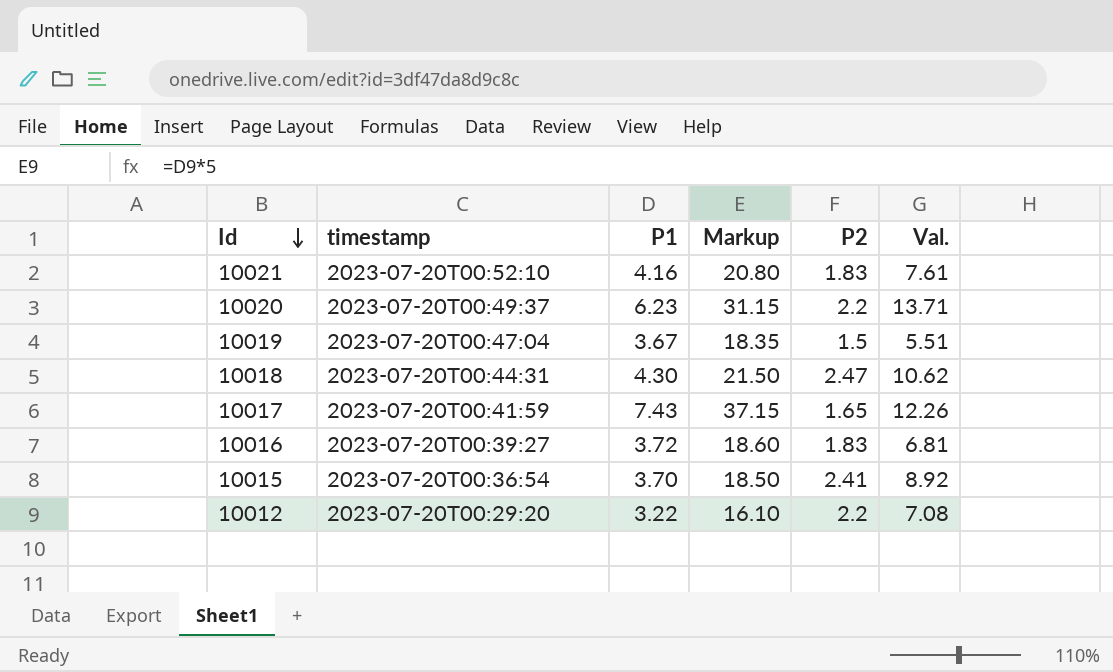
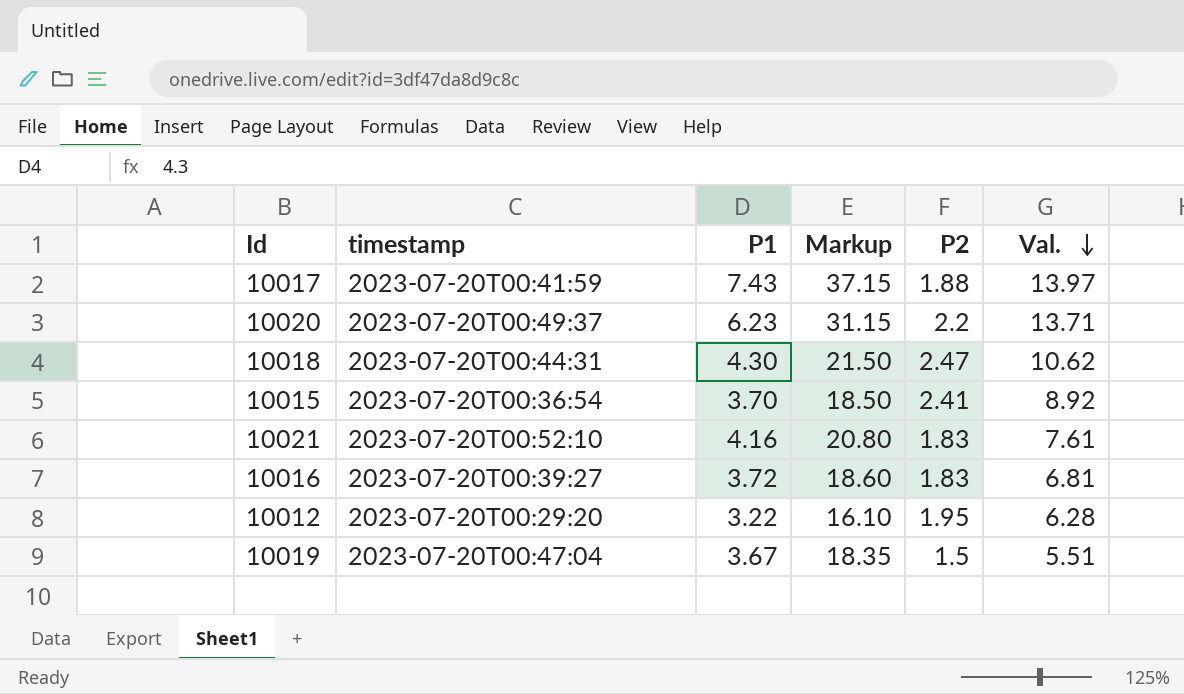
row order: Id descending -> Val. descending
10017 | P2: 1.65 -> 1.88
10017 | Val.: 12.26 -> 13.97
10012 | P2: 2.2 -> 1.95
10012 | Val.: 7.08 -> 6.28

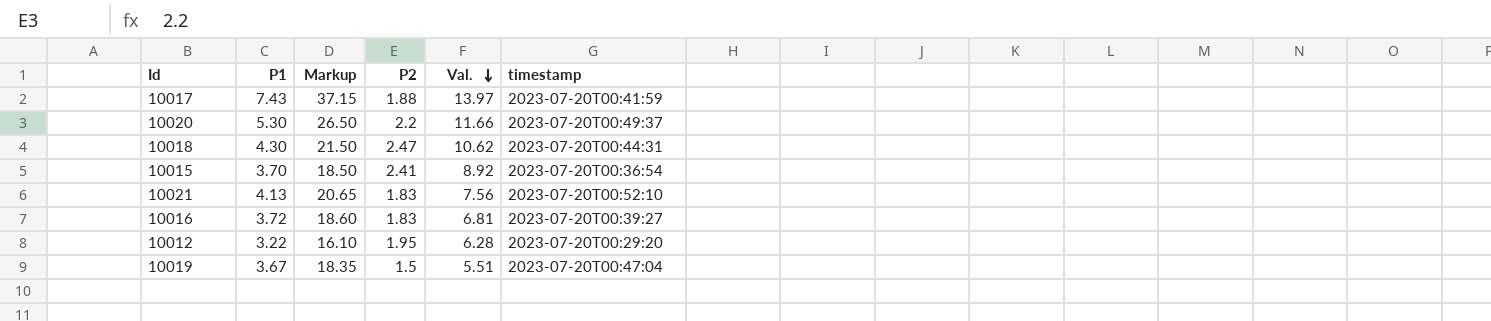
column timestamp | position: 2 -> 6
10020 | P1: 6.23 -> 5.30
10020 | Markup: 31.15 -> 26.50
10020 | Val.: 13.71 -> 11.66
10021 | P1: 4.16 -> 4.13
10021 | Markup: 20.80 -> 20.65
10021 | Val.: 7.61 -> 7.56

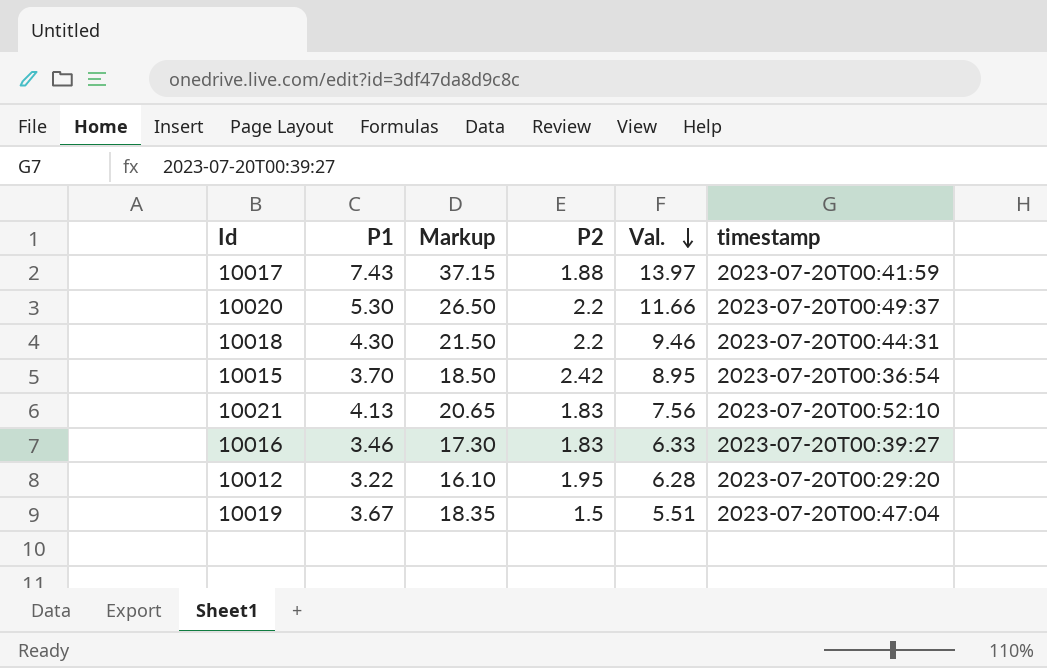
10018 | P2: 2.47 -> 2.2
10018 | Val.: 10.62 -> 9.46
10015 | P2: 2.41 -> 2.42
10015 | Val.: 8.92 -> 8.95
10016 | P1: 3.72 -> 3.46
10016 | Markup: 18.60 -> 17.30
10016 | Val.: 6.81 -> 6.33

